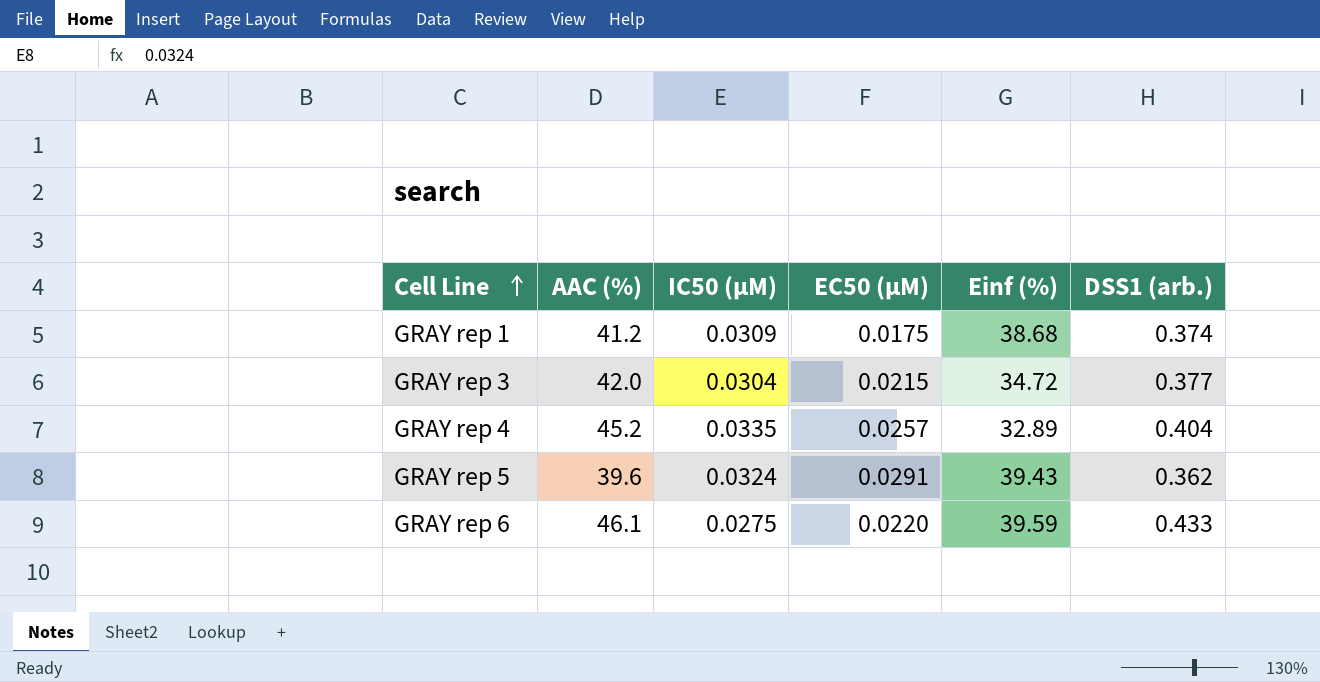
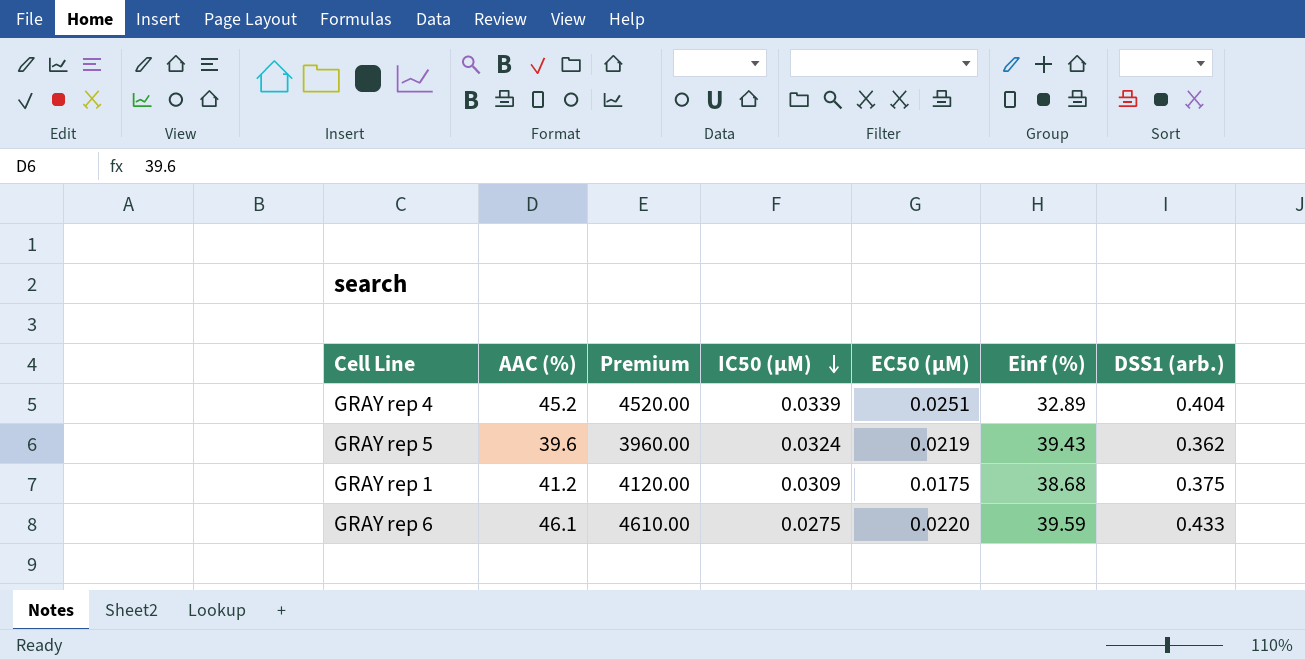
row order: Cell Line ascending -> IC50 (µM) descending
column Premium | formula: none -> [AAC (%)] * 100
row GRAY rep 3: 42.0 | 0.0304 | 0.0215 | 34.72 | 0.377 -> none
GRAY rep 4 | IC50 (µM): 0.0335 -> 0.0339
GRAY rep 4 | EC50 (µM): 0.0257 -> 0.0251
GRAY rep 5 | EC50 (µM): 0.0291 -> 0.0219
GRAY rep 1 | DSS1 (arb.): 0.374 -> 0.375

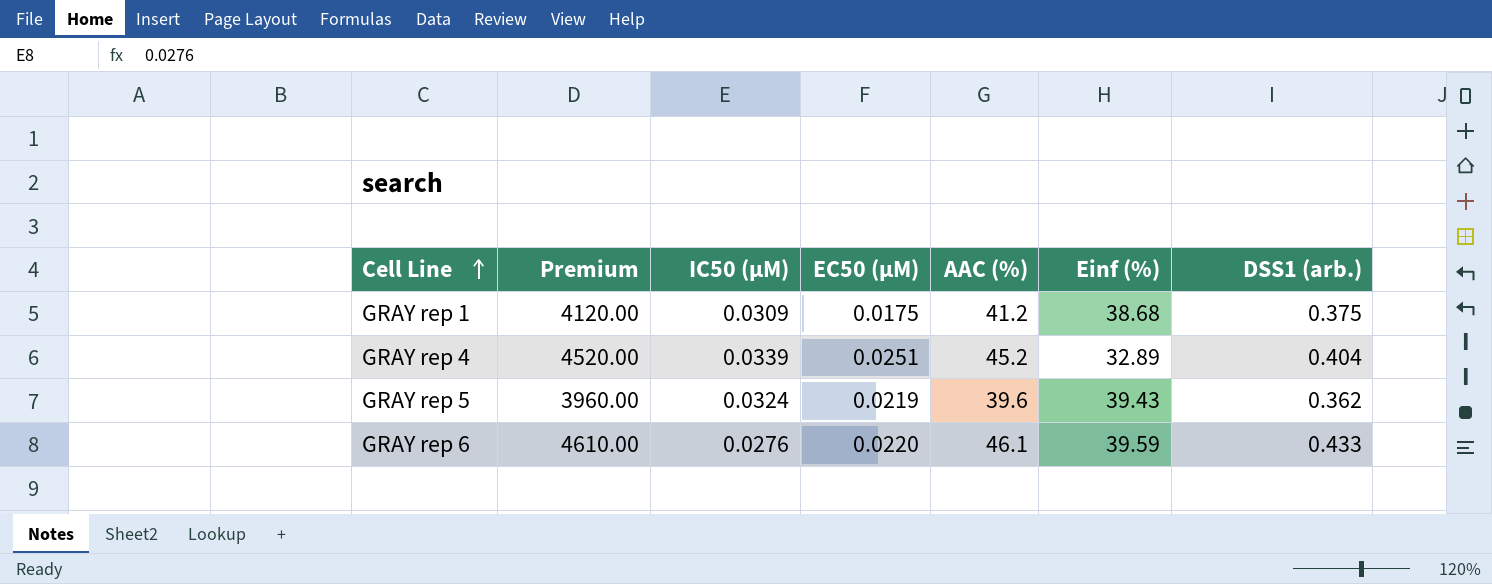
row order: IC50 (µM) descending -> Cell Line ascending
column AAC (%) | position: 2 -> 5
GRAY rep 6 | IC50 (µM): 0.0275 -> 0.0276

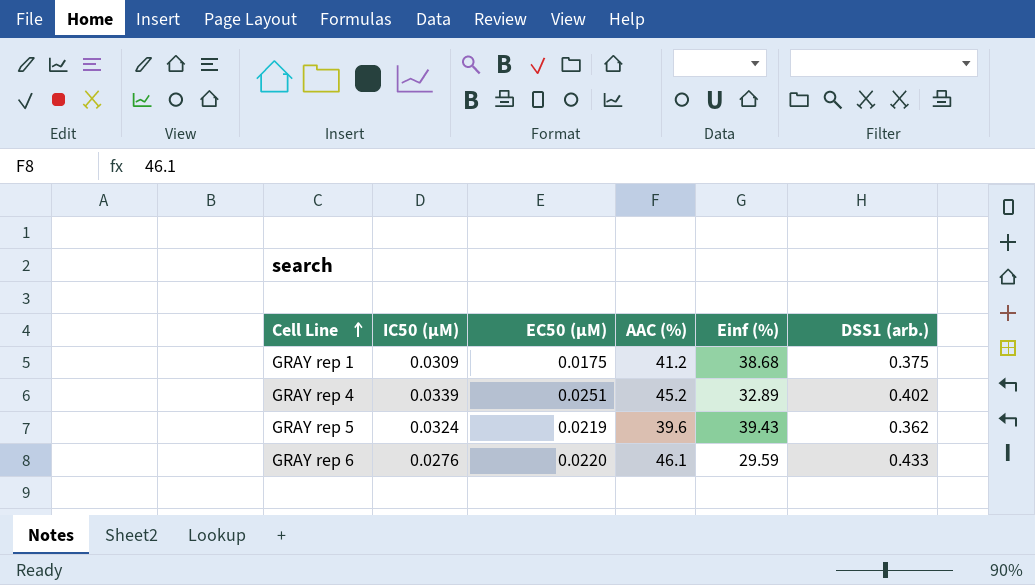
column Premium | formula: [AAC (%)] * 100 -> none
GRAY rep 4 | DSS1 (arb.): 0.404 -> 0.402
GRAY rep 6 | Einf (%): 39.59 -> 29.59

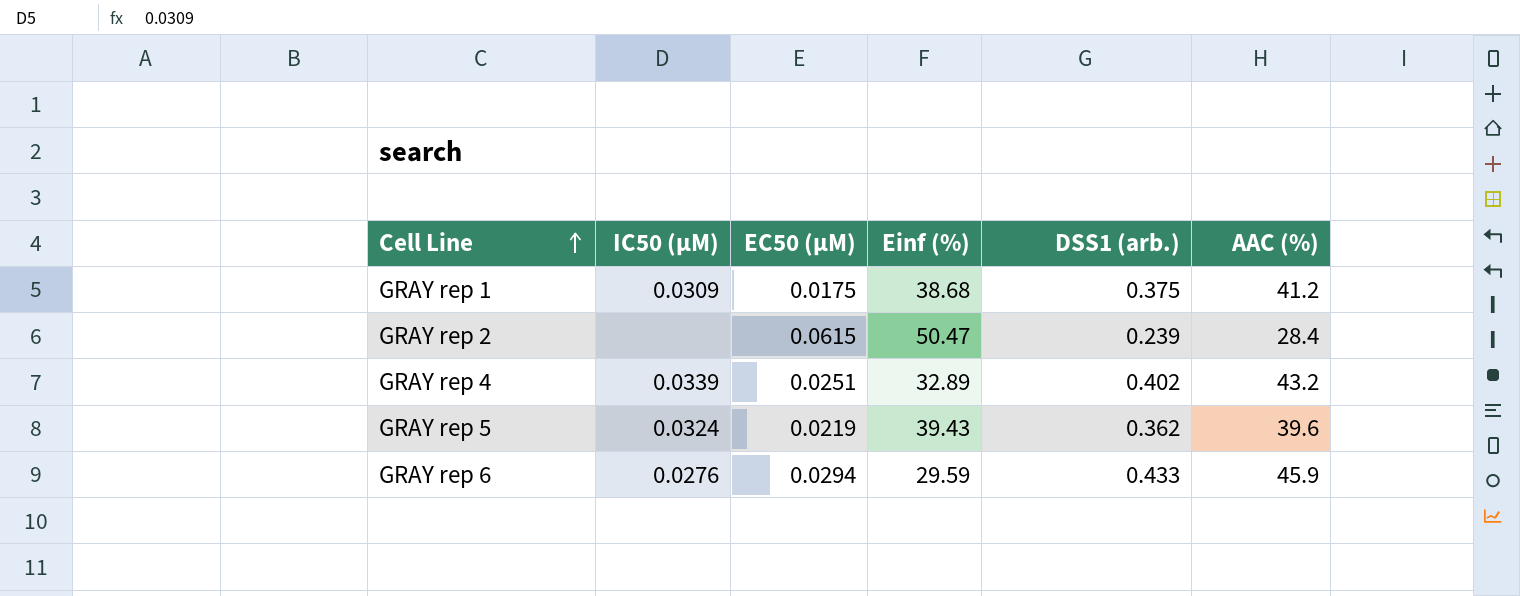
column AAC (%) | position: 4 -> 6
row GRAY rep 2: none -> none | 0.0615 | 50.47 | 0.239 | 28.4
GRAY rep 4 | AAC (%): 45.2 -> 43.2
GRAY rep 6 | EC50 (µM): 0.0220 -> 0.0294
GRAY rep 6 | AAC (%): 46.1 -> 45.9

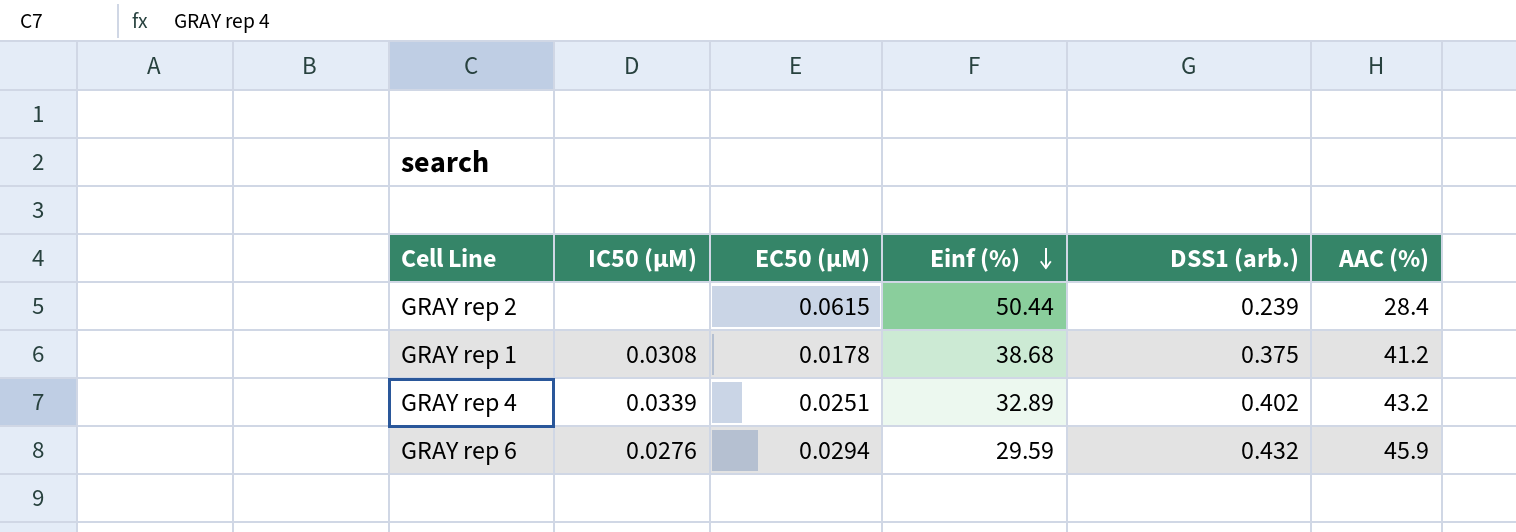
row order: Cell Line ascending -> Einf (%) descending
row GRAY rep 5: 0.0324 | 0.0219 | 39.43 | 0.362 | 39.6 -> none
GRAY rep 2 | Einf (%): 50.47 -> 50.44
GRAY rep 1 | IC50 (µM): 0.0309 -> 0.0308
GRAY rep 1 | EC50 (µM): 0.0175 -> 0.0178
GRAY rep 6 | DSS1 (arb.): 0.433 -> 0.432

